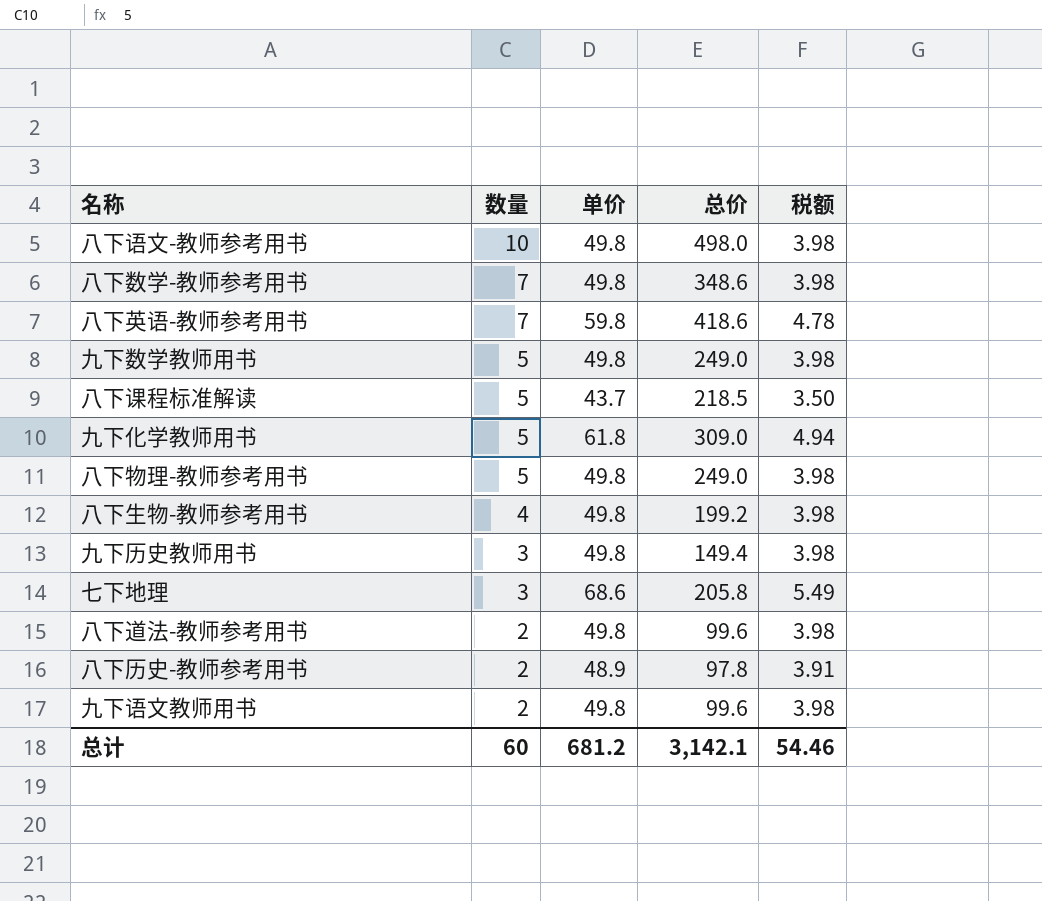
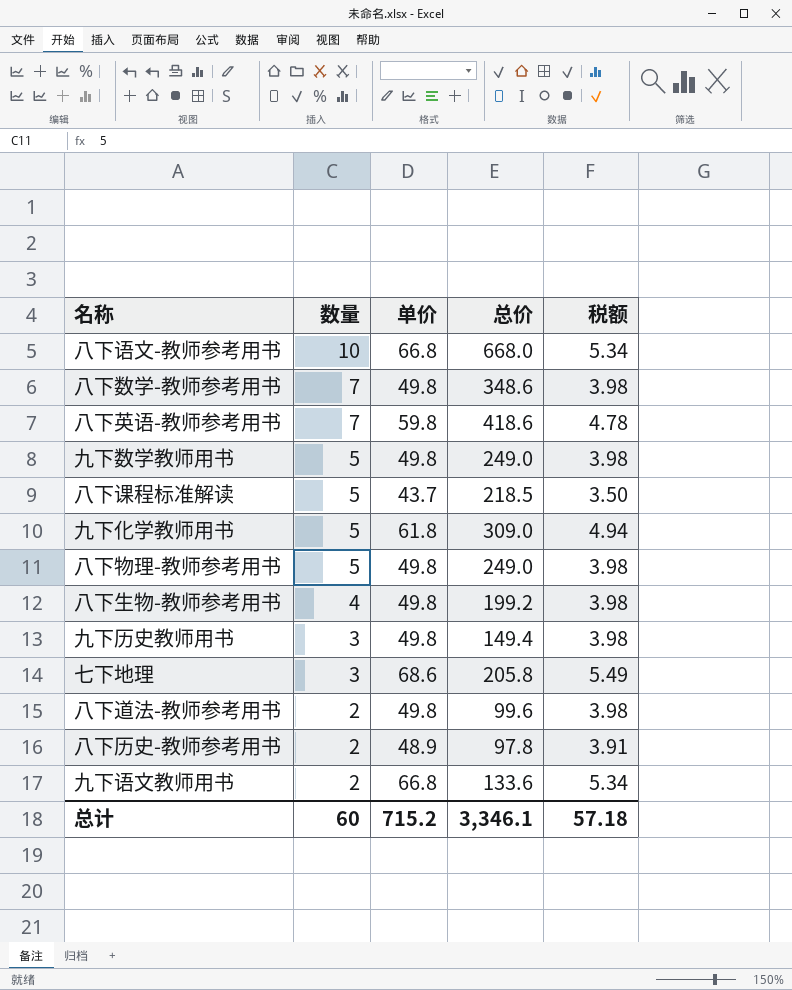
八下语文-教师参考用书 | 单价: 49.8 -> 66.8
八下语文-教师参考用书 | 总价: 498.0 -> 668.0
八下语文-教师参考用书 | 税额: 3.98 -> 5.34
九下语文教师用书 | 单价: 49.8 -> 66.8
九下语文教师用书 | 总价: 99.6 -> 133.6
九下语文教师用书 | 税额: 3.98 -> 5.34
总计 | 单价: 681.2 -> 715.2
总计 | 总价: 3,142.1 -> 3,346.1
总计 | 税额: 54.46 -> 57.18

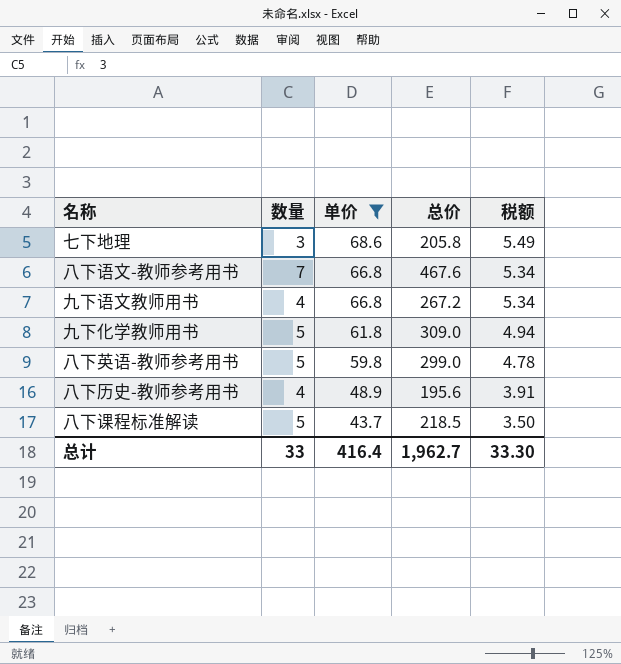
filter: none -> 单价 != 49.8
row order: 数量 descending -> 单价 descending
八下语文-教师参考用书 | 数量: 10 -> 7
八下语文-教师参考用书 | 总价: 668.0 -> 467.6
九下语文教师用书 | 数量: 2 -> 4
九下语文教师用书 | 总价: 133.6 -> 267.2
八下英语-教师参考用书 | 数量: 7 -> 5
八下英语-教师参考用书 | 总价: 418.6 -> 299.0
八下历史-教师参考用书 | 数量: 2 -> 4
八下历史-教师参考用书 | 总价: 97.8 -> 195.6
总计 | 数量: 60 -> 33
总计 | 单价: 715.2 -> 416.4
总计 | 总价: 3,346.1 -> 1,962.7
总计 | 税额: 57.18 -> 33.30

